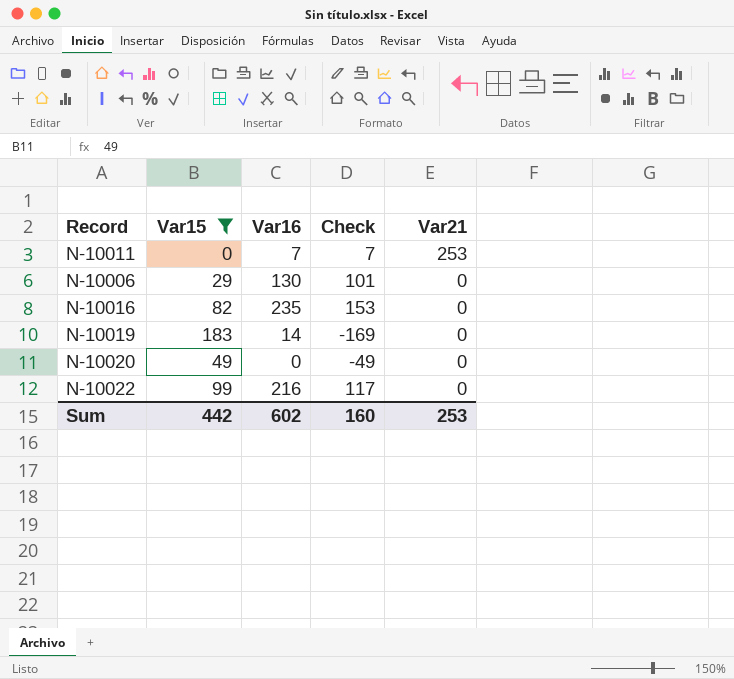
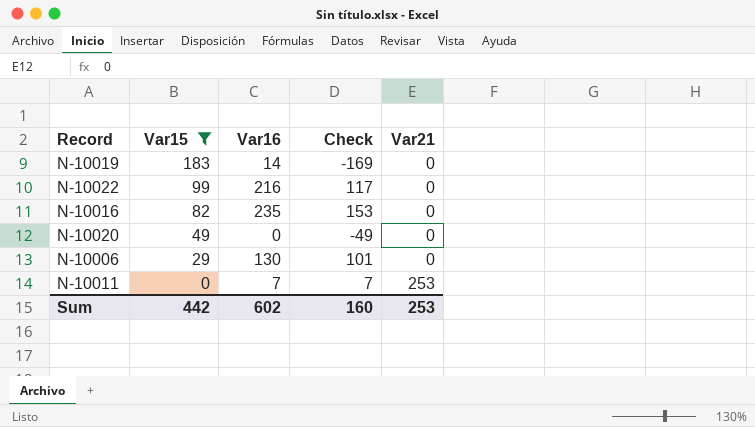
row order: Var21 descending -> Var15 descending

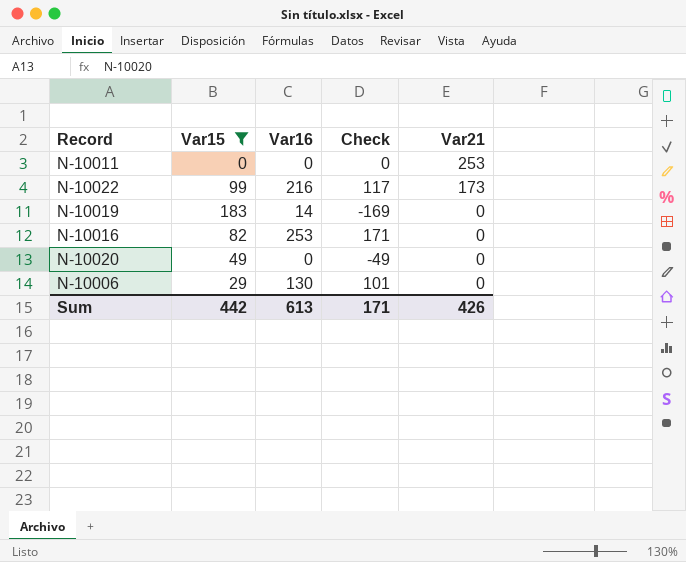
row order: Var15 descending -> Var21 descending
N-10011 | Var16: 7 -> 0
N-10011 | Check: 7 -> 0
N-10022 | Var21: 0 -> 173
N-10016 | Var16: 235 -> 253
N-10016 | Check: 153 -> 171
Sum | Var16: 602 -> 613
Sum | Check: 160 -> 171
Sum | Var21: 253 -> 426

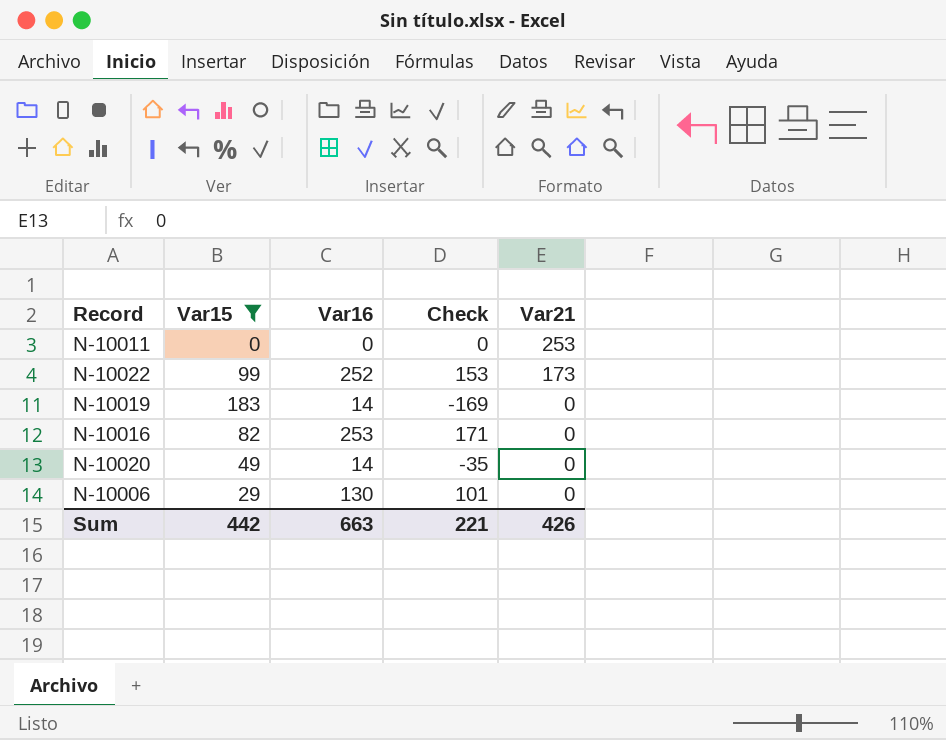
N-10022 | Var16: 216 -> 252
N-10022 | Check: 117 -> 153
N-10020 | Var16: 0 -> 14
N-10020 | Check: -49 -> -35
Sum | Var16: 613 -> 663
Sum | Check: 171 -> 221

